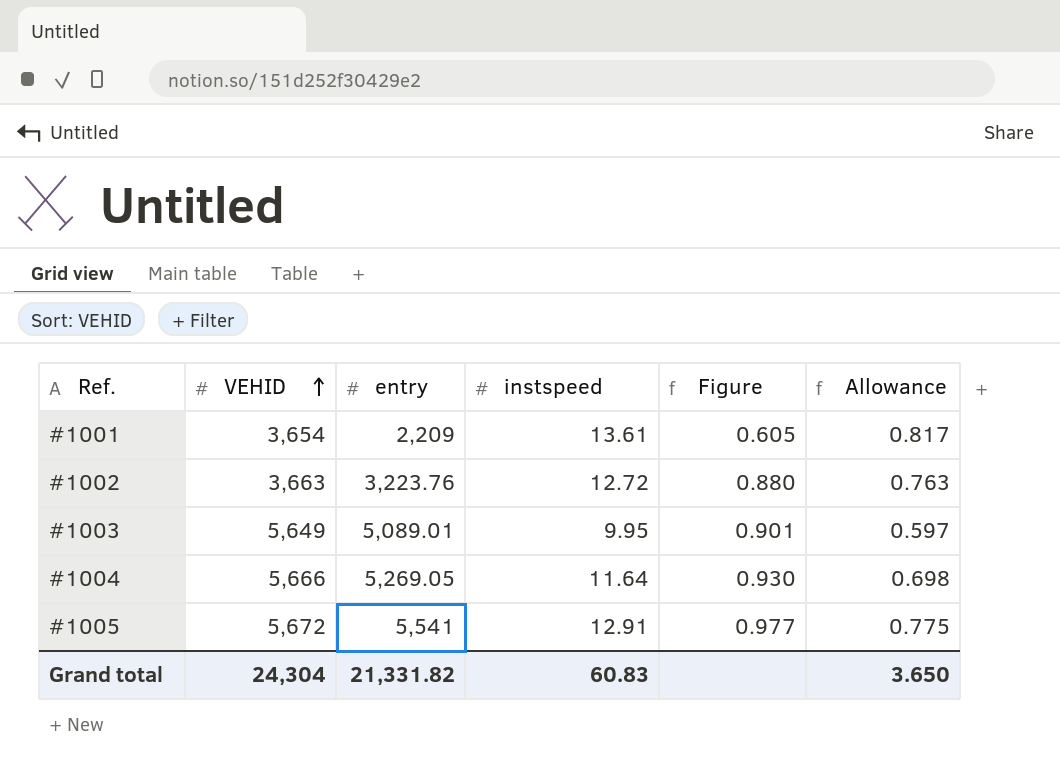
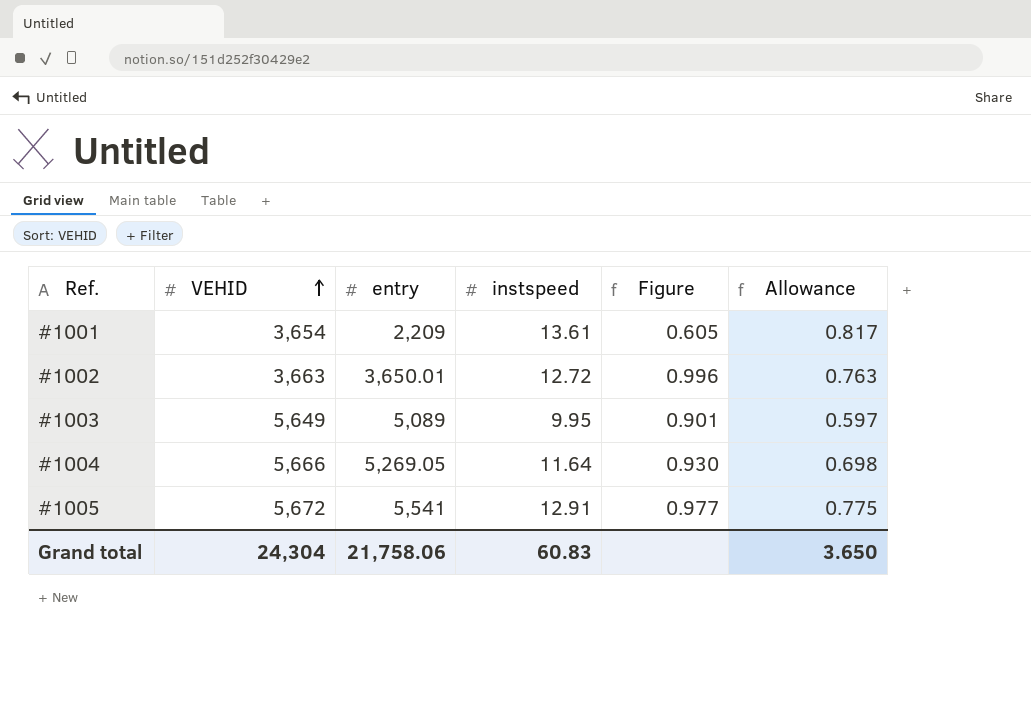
#1002 | entry: 3,223.76 -> 3,650.01
#1002 | Figure: 0.880 -> 0.996
#1003 | entry: 5,089.01 -> 5,089
Grand total | entry: 21,331.82 -> 21,758.06

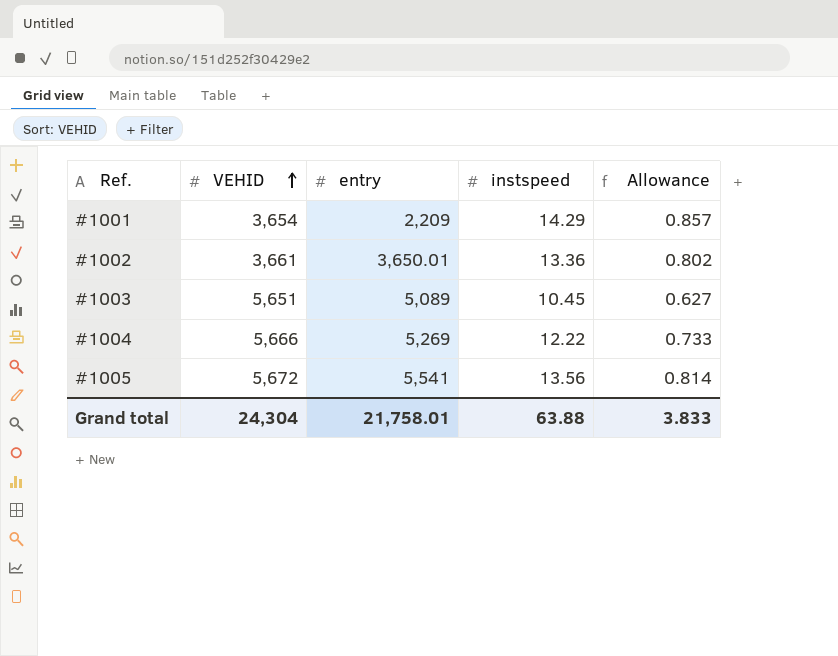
column Figure | formula: [entry] / [VEHID] -> none
#1001 | instspeed: 13.61 -> 14.29
#1001 | Allowance: 0.817 -> 0.857
#1002 | VEHID: 3,663 -> 3,661
#1002 | instspeed: 12.72 -> 13.36
#1002 | Allowance: 0.763 -> 0.802
#1003 | VEHID: 5,649 -> 5,651
#1003 | instspeed: 9.95 -> 10.45
#1003 | Allowance: 0.597 -> 0.627
#1004 | entry: 5,269.05 -> 5,269
#1004 | instspeed: 11.64 -> 12.22
#1004 | Allowance: 0.698 -> 0.733
#1005 | instspeed: 12.91 -> 13.56
#1005 | Allowance: 0.775 -> 0.814
Grand total | entry: 21,758.06 -> 21,758.01
Grand total | instspeed: 60.83 -> 63.88
Grand total | Allowance: 3.650 -> 3.833

